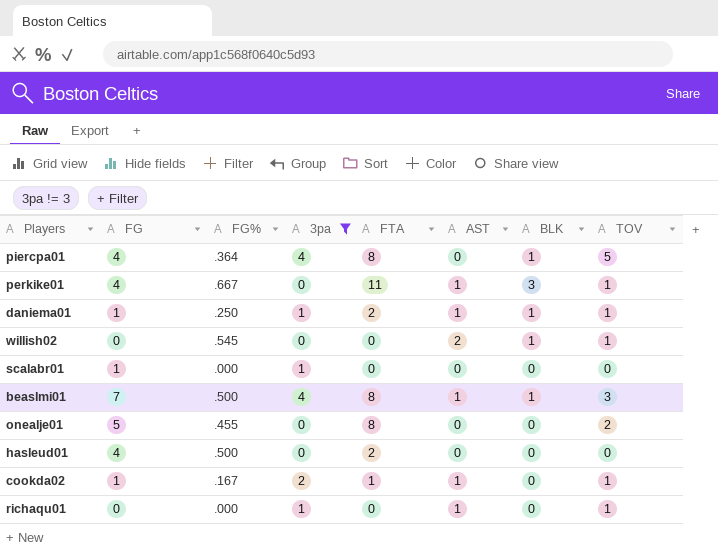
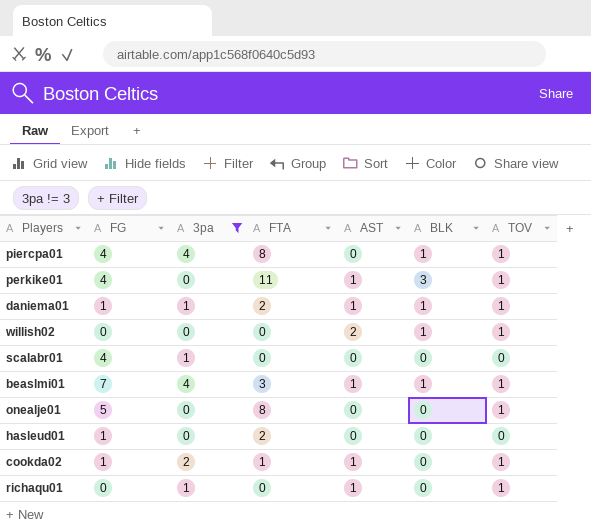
column FG% | position: 3 -> none
piercpa01 | TOV: 5 -> 1
scalabr01 | FG: 1 -> 4
beaslmi01 | FTA: 8 -> 3
beaslmi01 | TOV: 3 -> 1
onealje01 | TOV: 2 -> 1
hasleud01 | FG: 4 -> 1

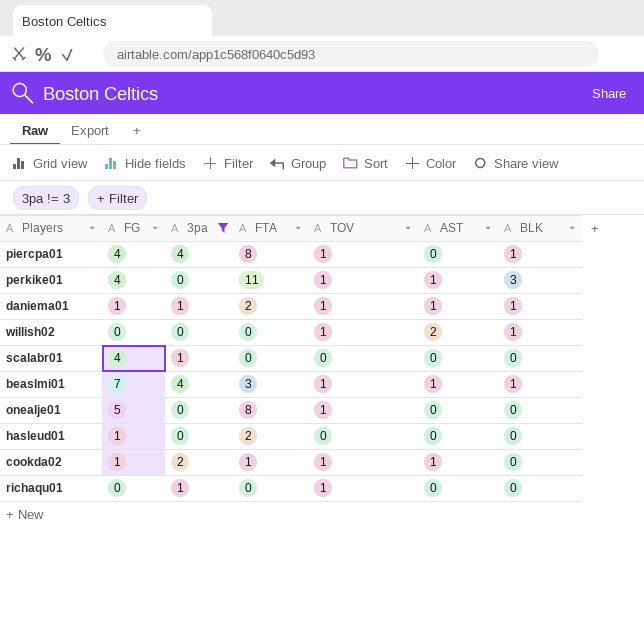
column TOV | position: 7 -> 5
richaqu01 | AST: 1 -> 0

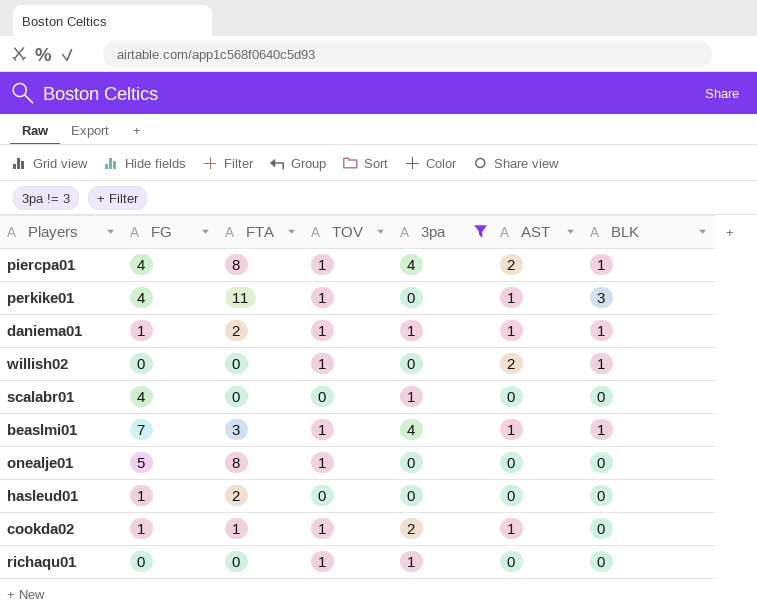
column 3pa | position: 3 -> 5
piercpa01 | AST: 0 -> 2

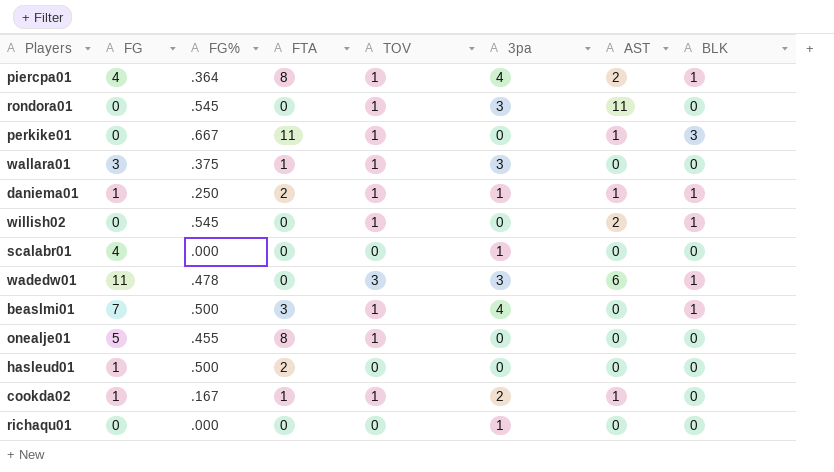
filter: 3pa != 3 -> none
column FG% | position: none -> 3
perkike01 | FG: 4 -> 0
beaslmi01 | AST: 1 -> 0
richaqu01 | TOV: 1 -> 0

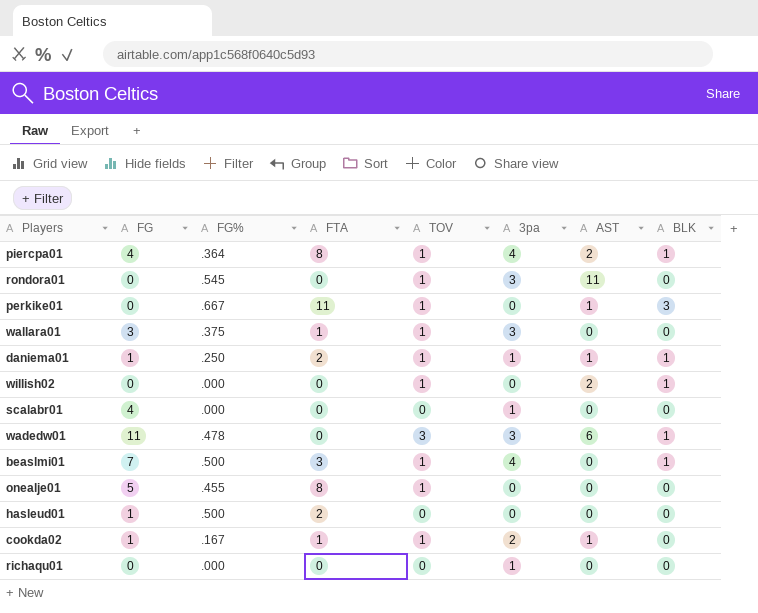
willish02 | FG%: .545 -> .000

